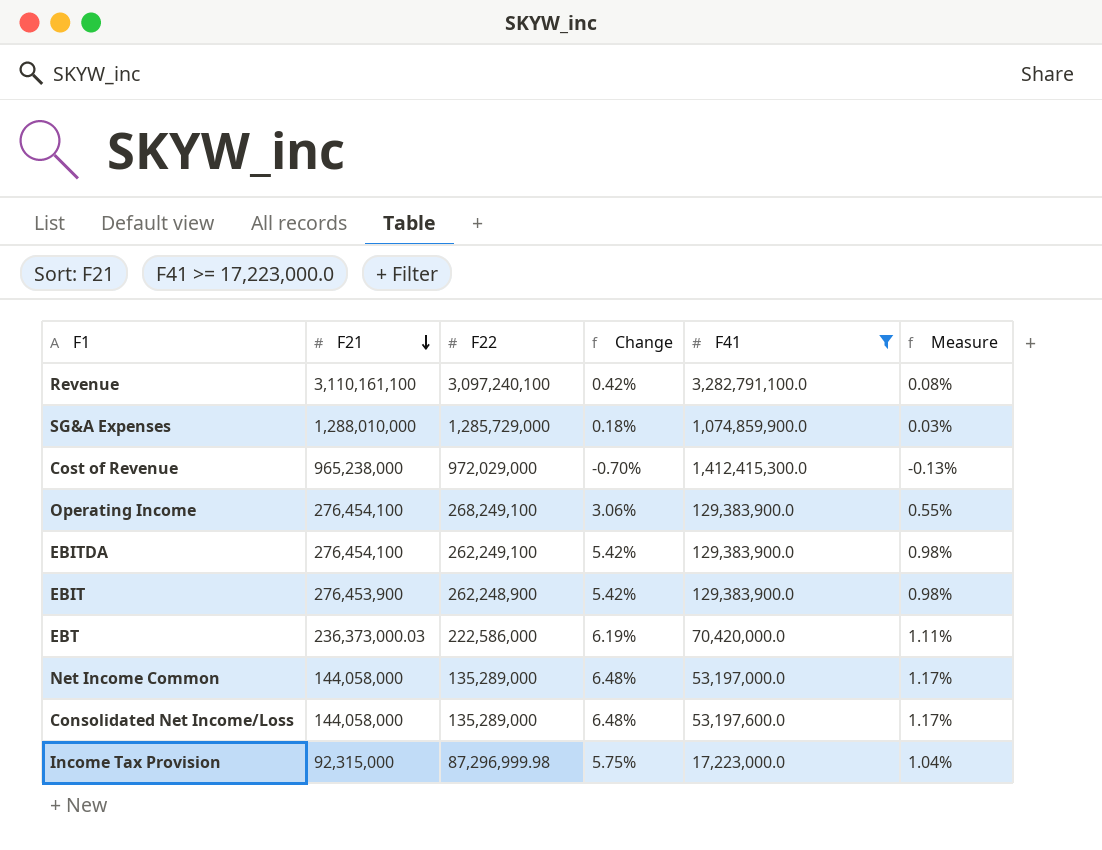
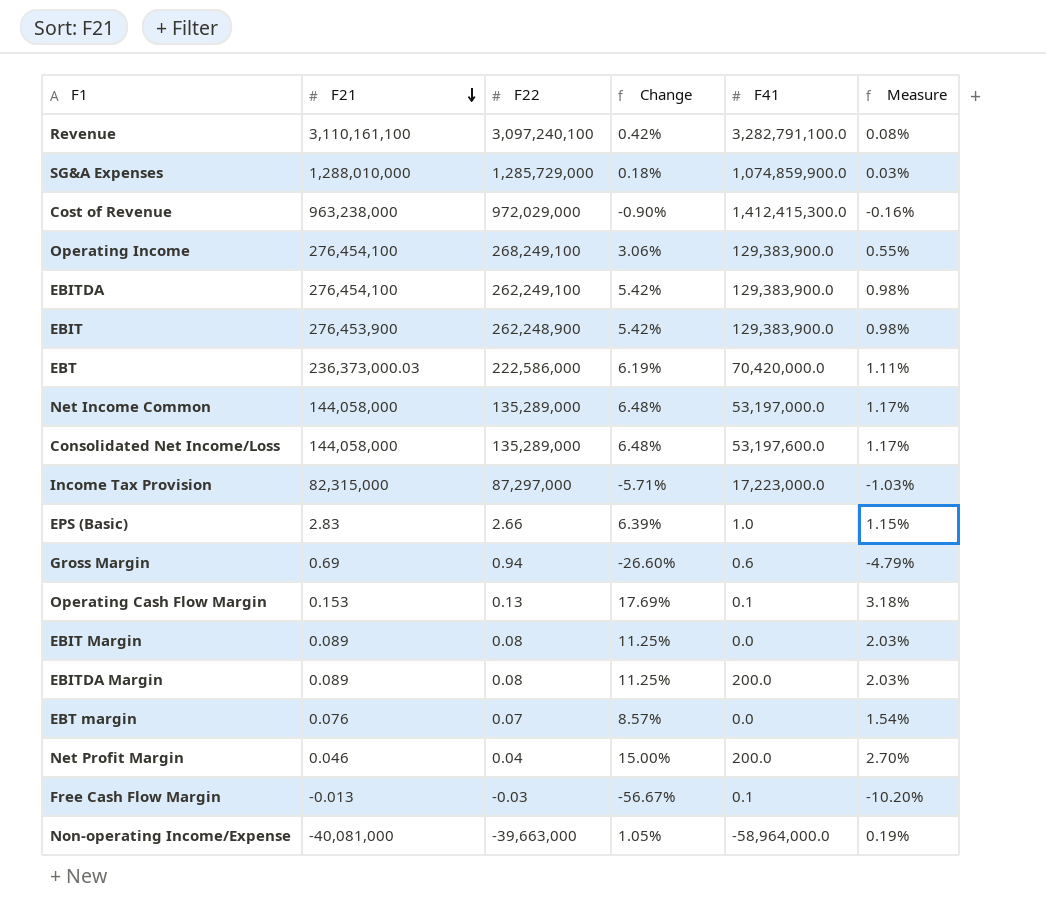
filter: F41 >= 17,223,000.0 -> none
Cost of Revenue | F21: 965,238,000 -> 963,238,000
Cost of Revenue | Change: -0.70% -> -0.90%
Cost of Revenue | Measure: -0.13% -> -0.16%
Income Tax Provision | F21: 92,315,000 -> 82,315,000
Income Tax Provision | F22: 87,296,999.98 -> 87,297,000
Income Tax Provision | Change: 5.75% -> -5.71%
Income Tax Provision | Measure: 1.04% -> -1.03%

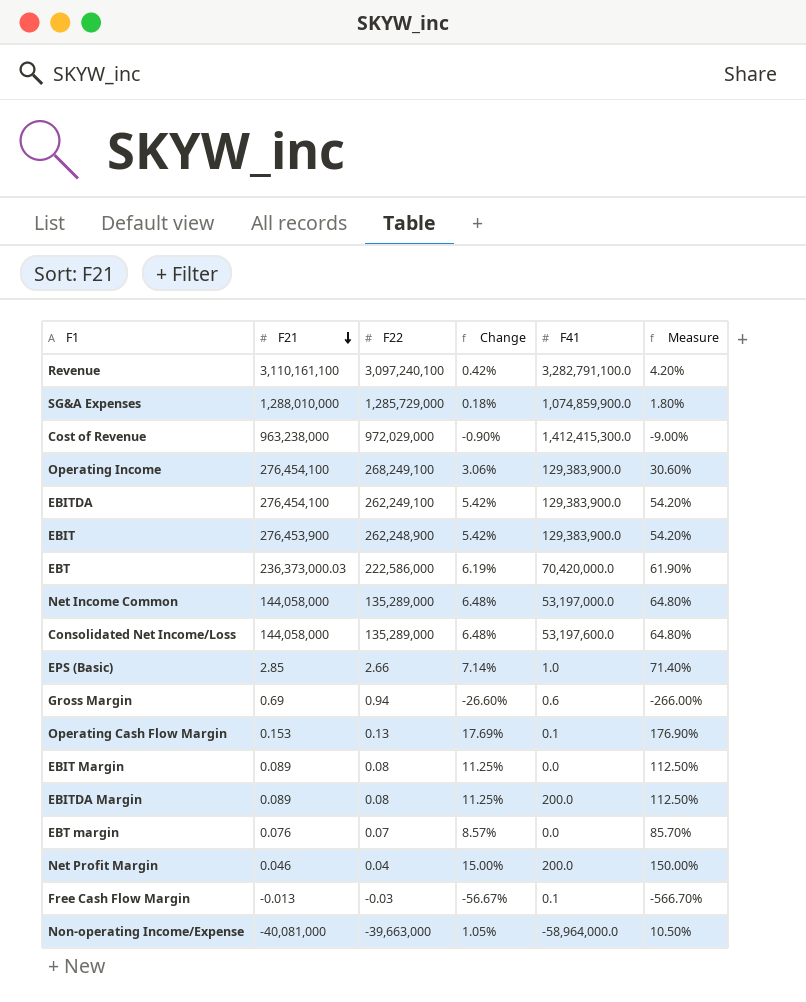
column Measure | formula: [Change] * 0.18 -> [Change] * 10
row Income Tax Provision: 82,315,000 | 87,297,000 | -5.71% | 17,223,000.0 | -1.03% -> none
EPS (Basic) | F21: 2.83 -> 2.85
EPS (Basic) | Change: 6.39% -> 7.14%

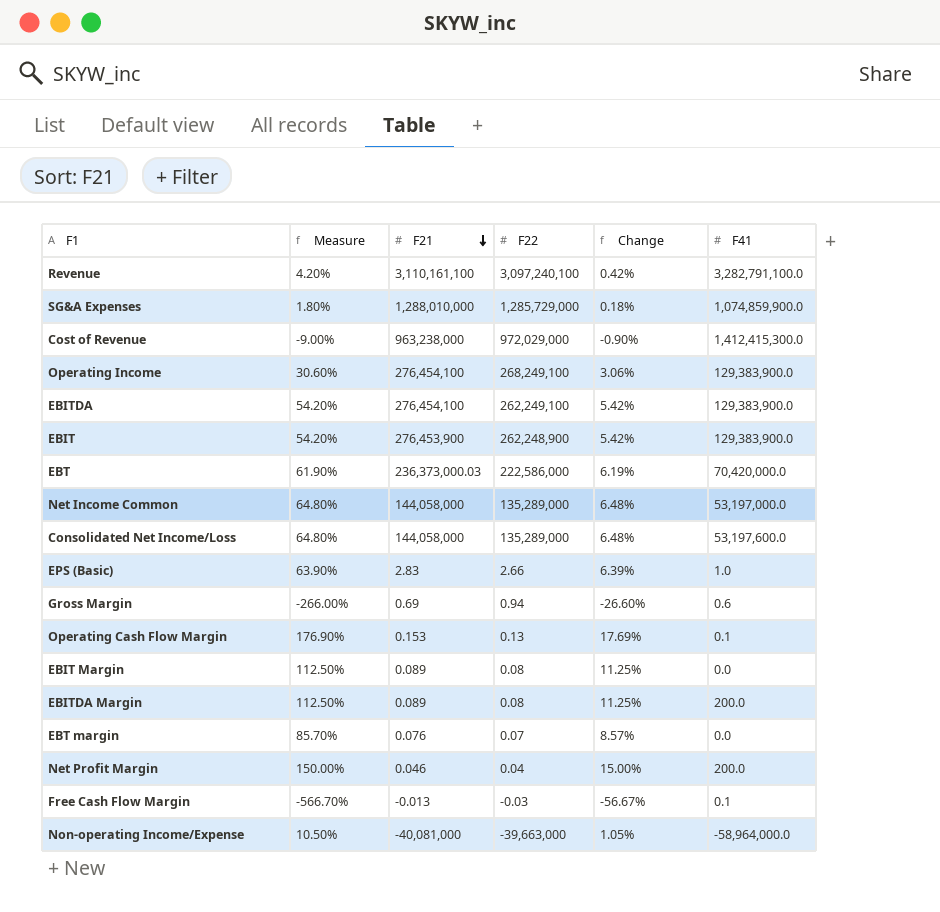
column Measure | position: 6 -> 2
EPS (Basic) | Measure: 71.40% -> 63.90%
EPS (Basic) | F21: 2.85 -> 2.83
EPS (Basic) | Change: 7.14% -> 6.39%

